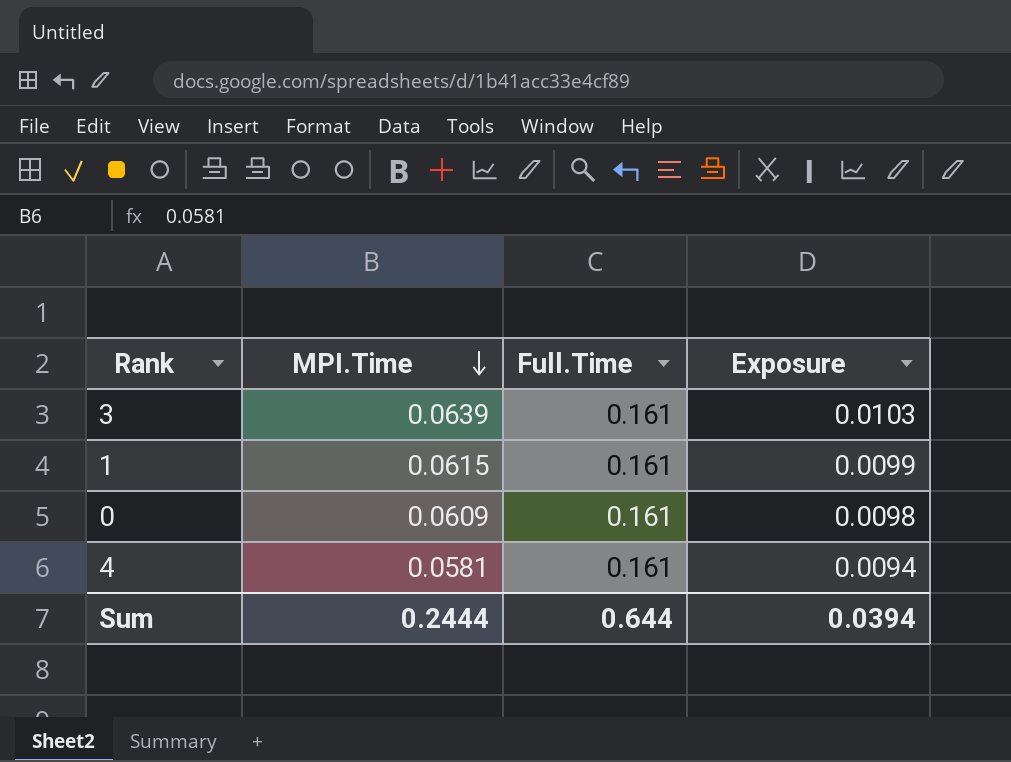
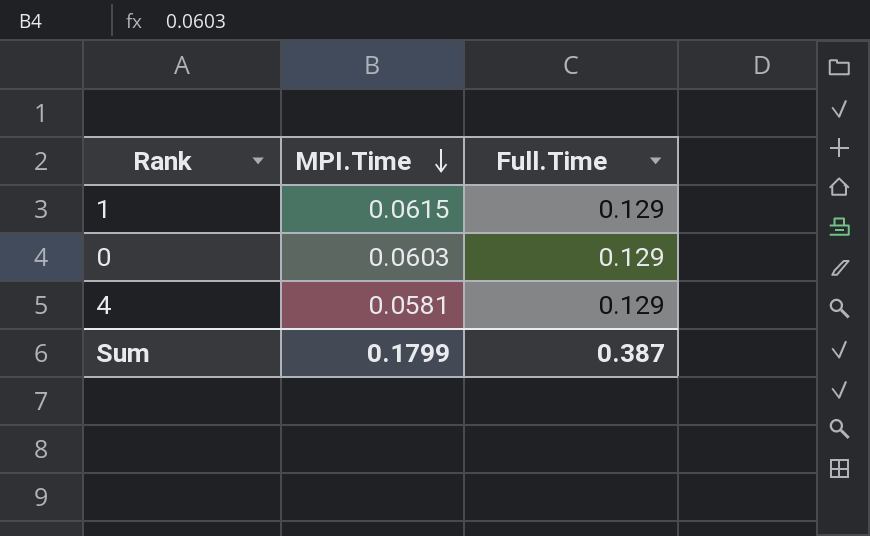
column Exposure | formula: [MPI.Time] * [Full.Time] -> none
row 3: 0.0639 | 0.161 | 0.0103 -> none
1 | Full.Time: 0.161 -> 0.129
0 | MPI.Time: 0.0609 -> 0.0603
0 | Full.Time: 0.161 -> 0.129
4 | Full.Time: 0.161 -> 0.129
Sum | MPI.Time: 0.2444 -> 0.1799
Sum | Full.Time: 0.644 -> 0.387

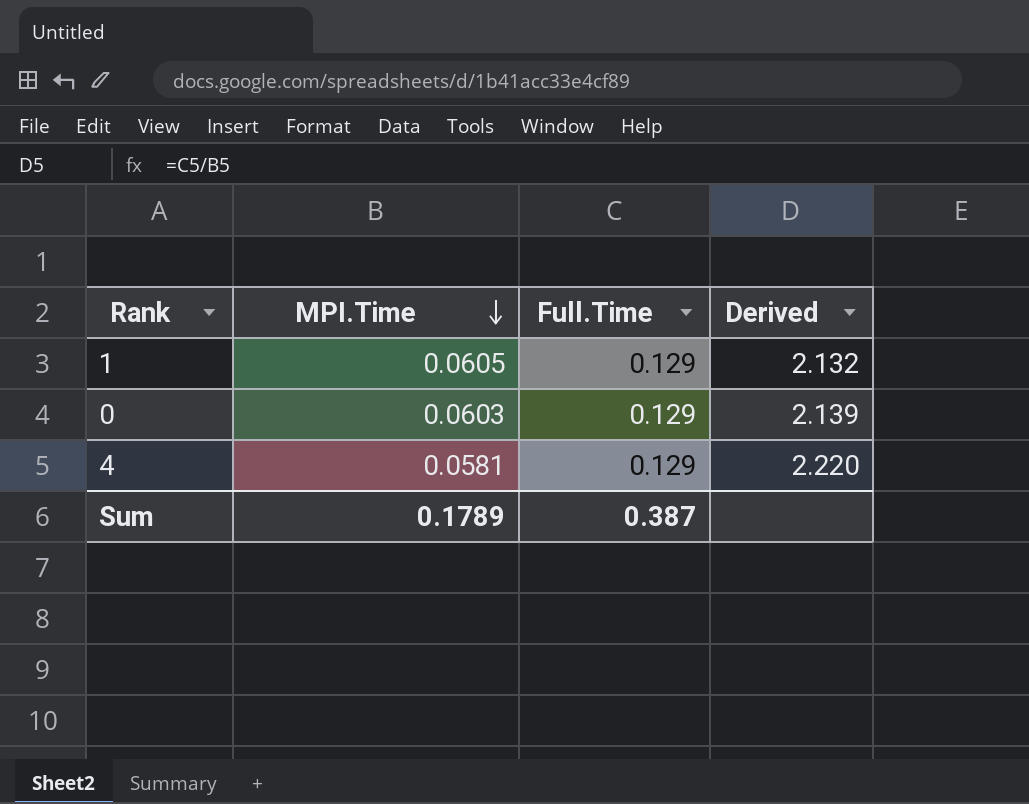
column Derived | formula: none -> [Full.Time] / [MPI.Time]
1 | MPI.Time: 0.0615 -> 0.0605
Sum | MPI.Time: 0.1799 -> 0.1789

